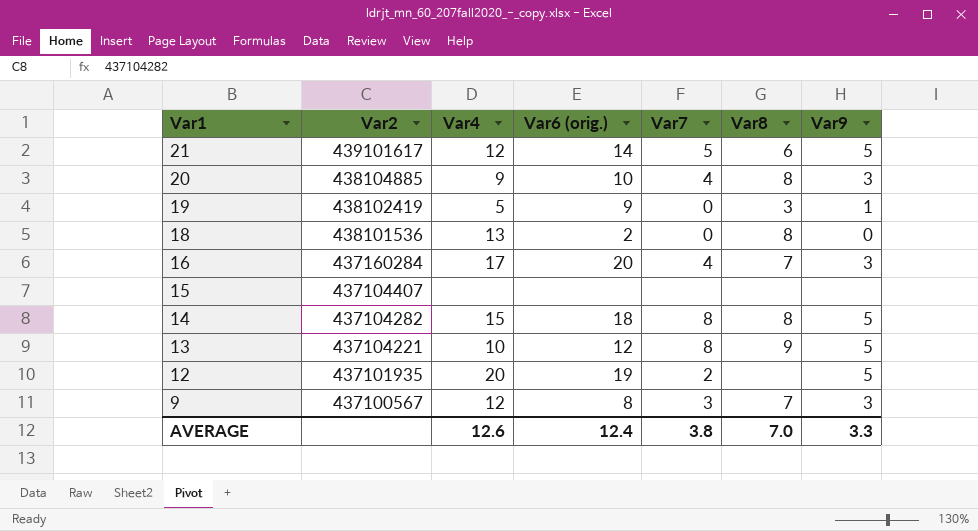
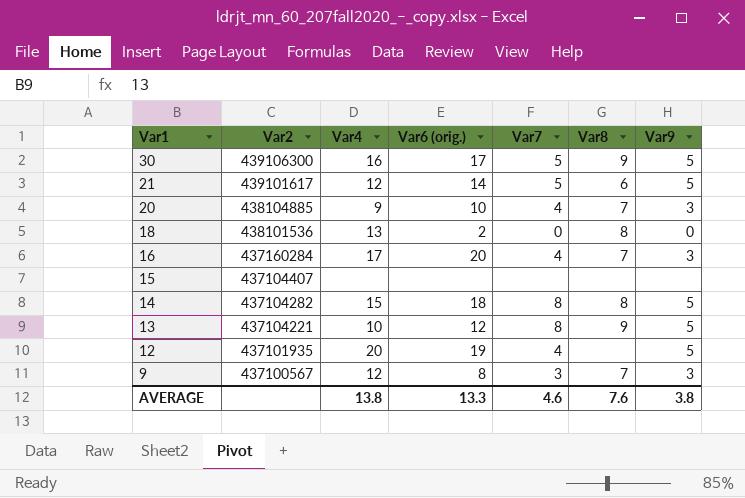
row 19: 438102419 | 5 | 9 | 0 | 3 | 1 -> none
row 30: none -> 439106300 | 16 | 17 | 5 | 9 | 5
20 | Var8: 8 -> 7
12 | Var7: 2 -> 4
AVERAGE | Var4: 12.6 -> 13.8
AVERAGE | Var6 (orig.): 12.4 -> 13.3
AVERAGE | Var7: 3.8 -> 4.6
AVERAGE | Var8: 7.0 -> 7.6
AVERAGE | Var9: 3.3 -> 3.8

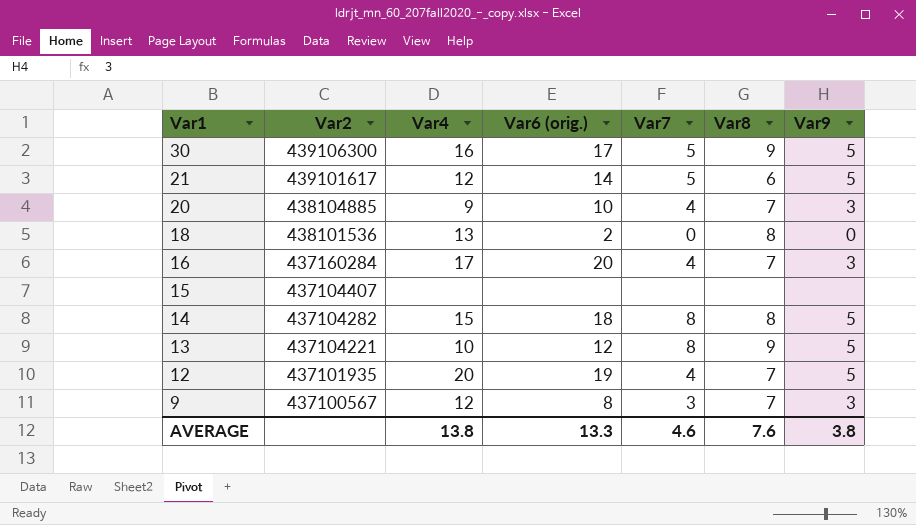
12 | Var8: none -> 7

